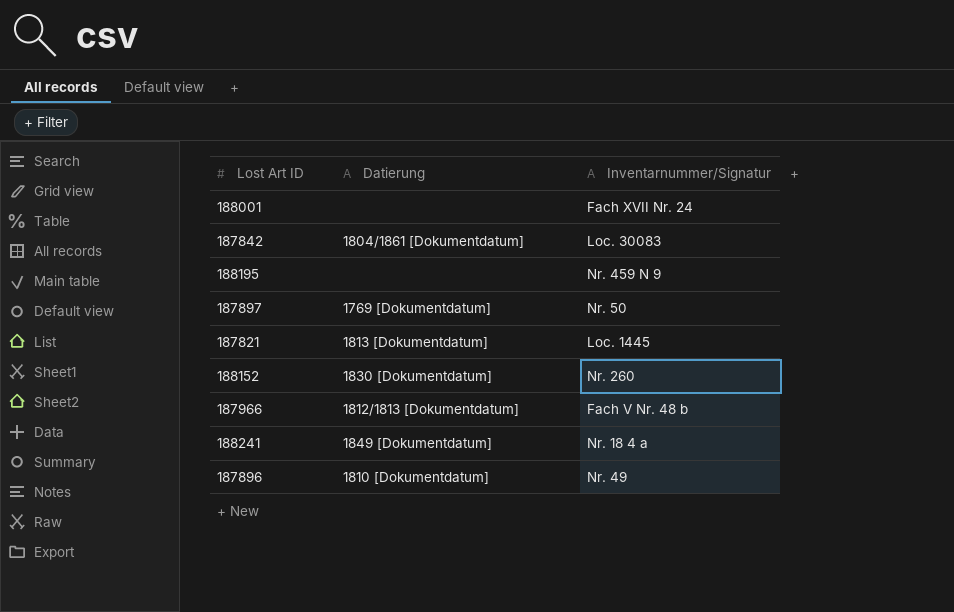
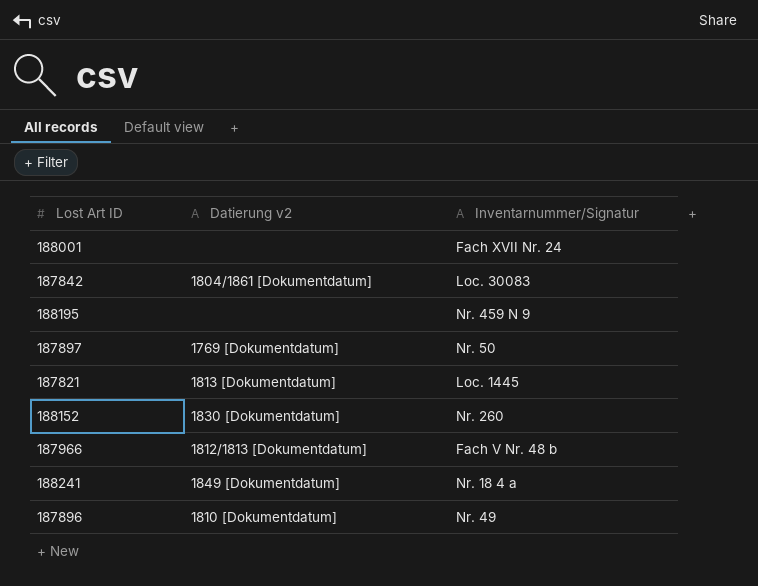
column name: Datierung -> Datierung v2

